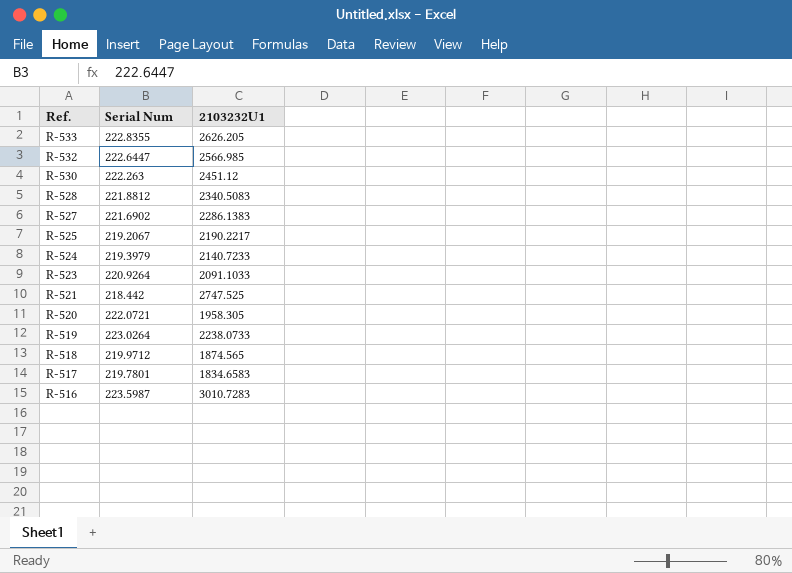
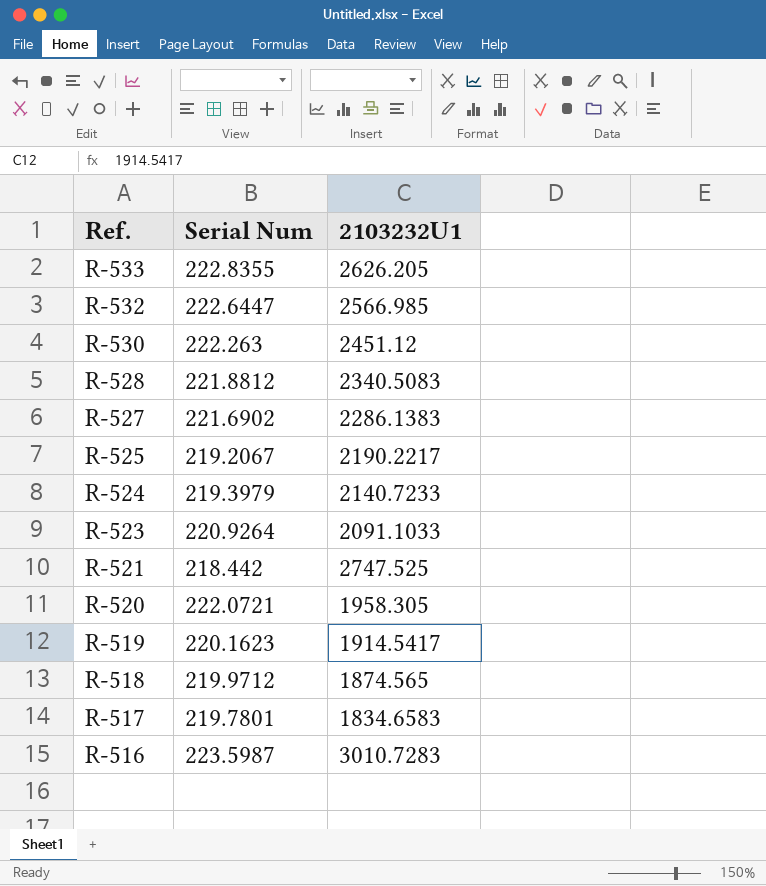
R-519 | Serial Num: 223.0264 -> 220.1623
R-519 | 2103232U1: 2238.0733 -> 1914.5417

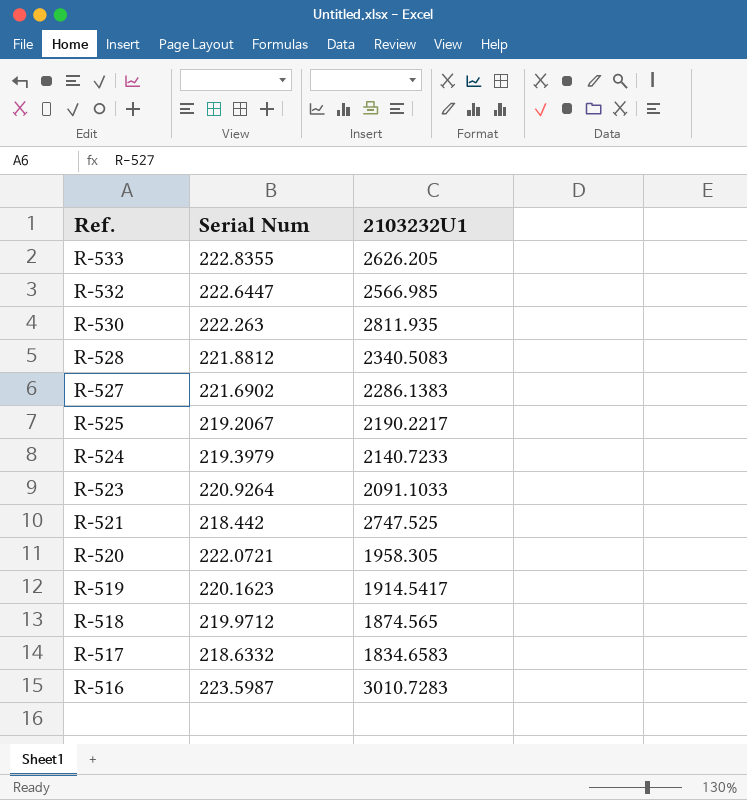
R-530 | 2103232U1: 2451.12 -> 2811.935
R-517 | Serial Num: 219.7801 -> 218.6332

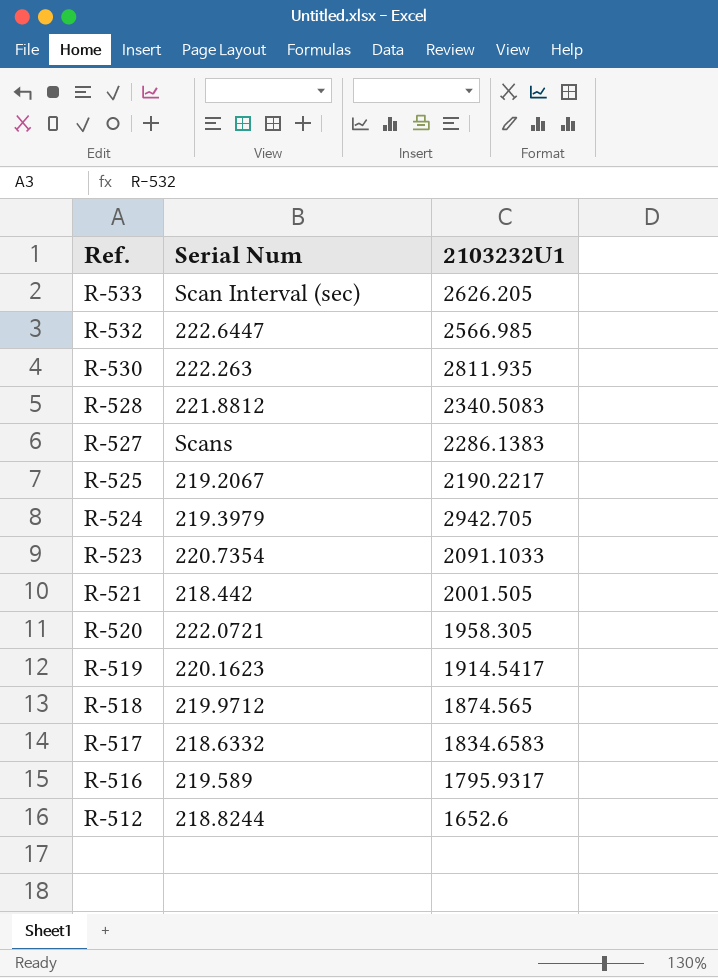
R-533 | Serial Num: 222.8355 -> Scan Interval (sec)
R-527 | Serial Num: 221.6902 -> Scans
R-524 | 2103232U1: 2140.7233 -> 2942.705
R-523 | Serial Num: 220.9264 -> 220.7354
R-521 | 2103232U1: 2747.525 -> 2001.505
R-516 | Serial Num: 223.5987 -> 219.589
R-516 | 2103232U1: 3010.7283 -> 1795.9317
row R-512: none -> 218.8244 | 1652.6

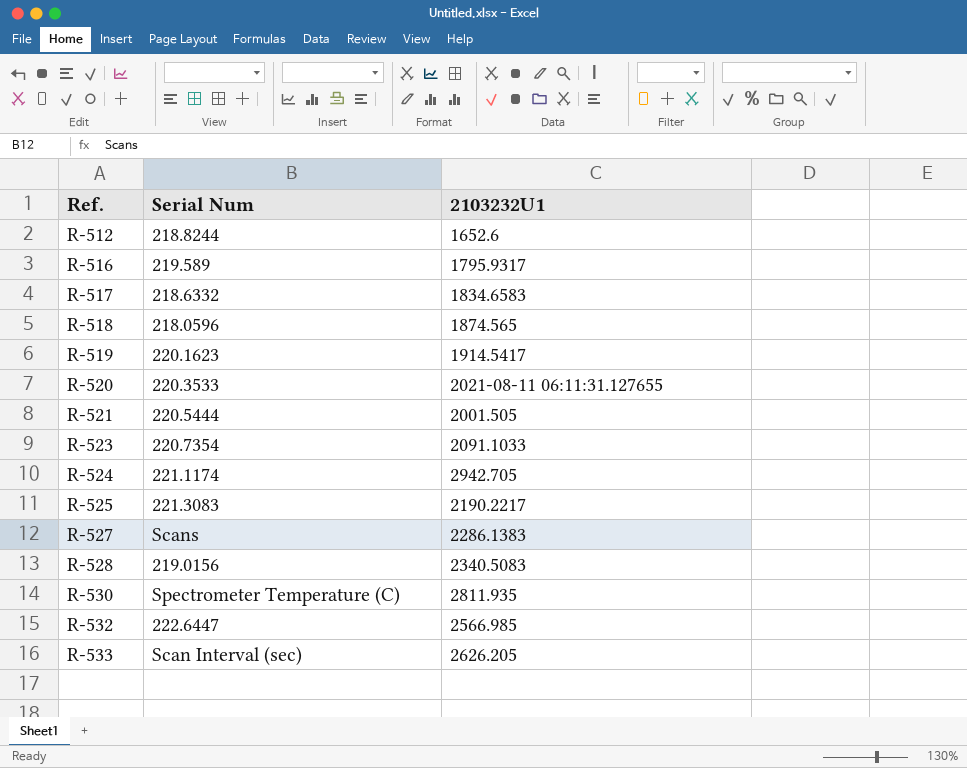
row order: Ref. descending -> Ref. ascending
R-518 | Serial Num: 219.9712 -> 218.0596
R-520 | Serial Num: 222.0721 -> 220.3533
R-520 | 2103232U1: 1958.305 -> 2021-08-11 06:11:31.127655
R-521 | Serial Num: 218.442 -> 220.5444
R-524 | Serial Num: 219.3979 -> 221.1174
R-525 | Serial Num: 219.2067 -> 221.3083
R-528 | Serial Num: 221.8812 -> 219.0156
R-530 | Serial Num: 222.263 -> Spectrometer Temperature (C)

